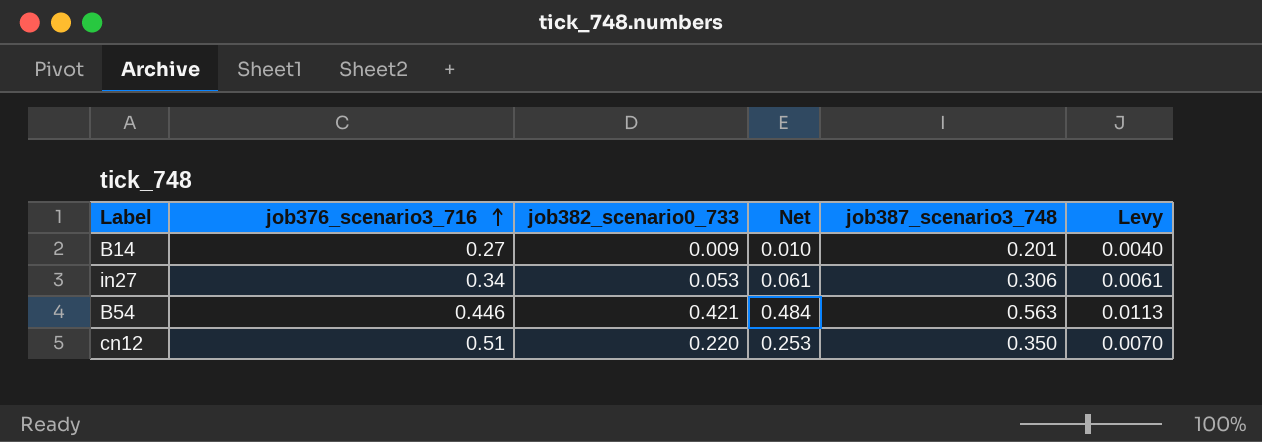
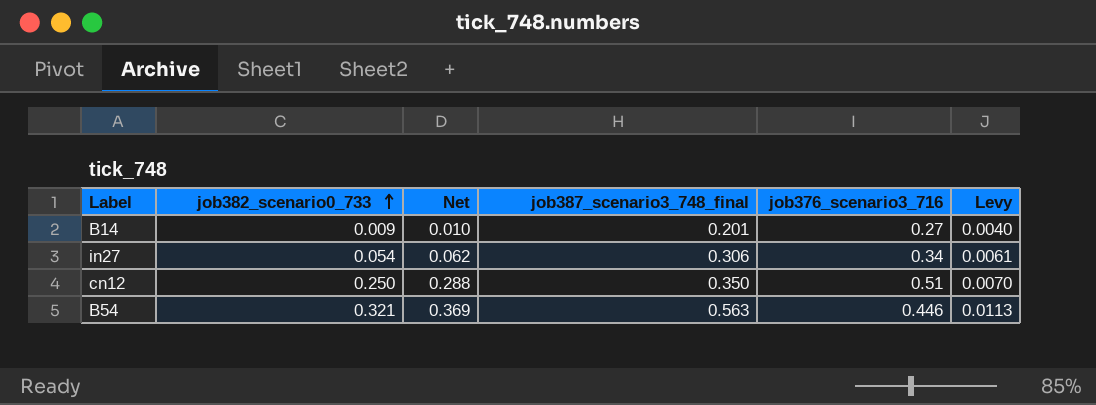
row order: job376_scenario3_716 ascending -> job382_scenario0_733 ascending
column name: job387_scenario3_748 -> job387_scenario3_748_final
column job376_scenario3_716 | position: 2 -> 5
in27 | job382_scenario0_733: 0.053 -> 0.054
in27 | Net: 0.061 -> 0.062
cn12 | job382_scenario0_733: 0.220 -> 0.250
cn12 | Net: 0.253 -> 0.288
B54 | job382_scenario0_733: 0.421 -> 0.321
B54 | Net: 0.484 -> 0.369

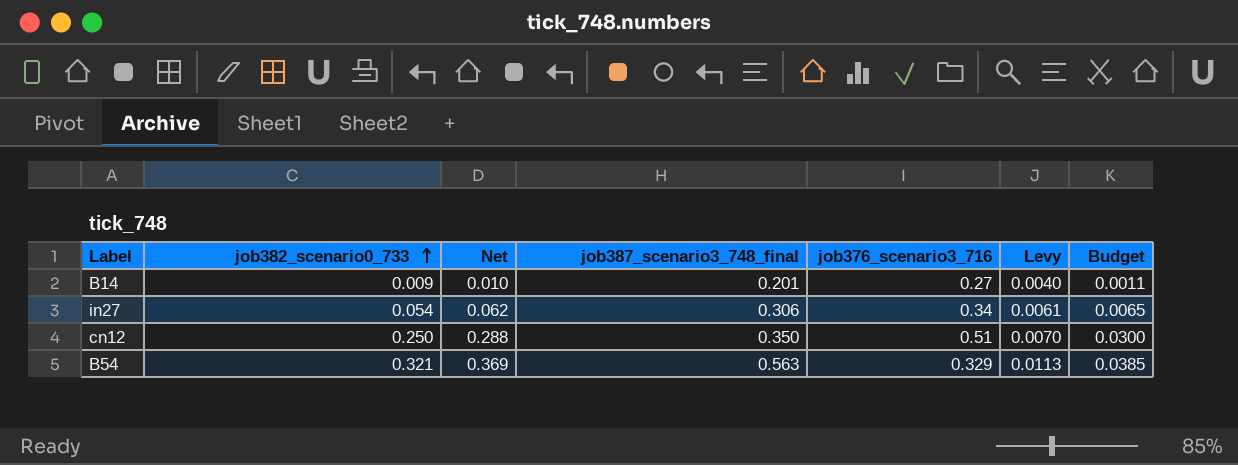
column Budget | formula: none -> [job382_scenario0_733] * 0.12
B54 | job376_scenario3_716: 0.446 -> 0.329

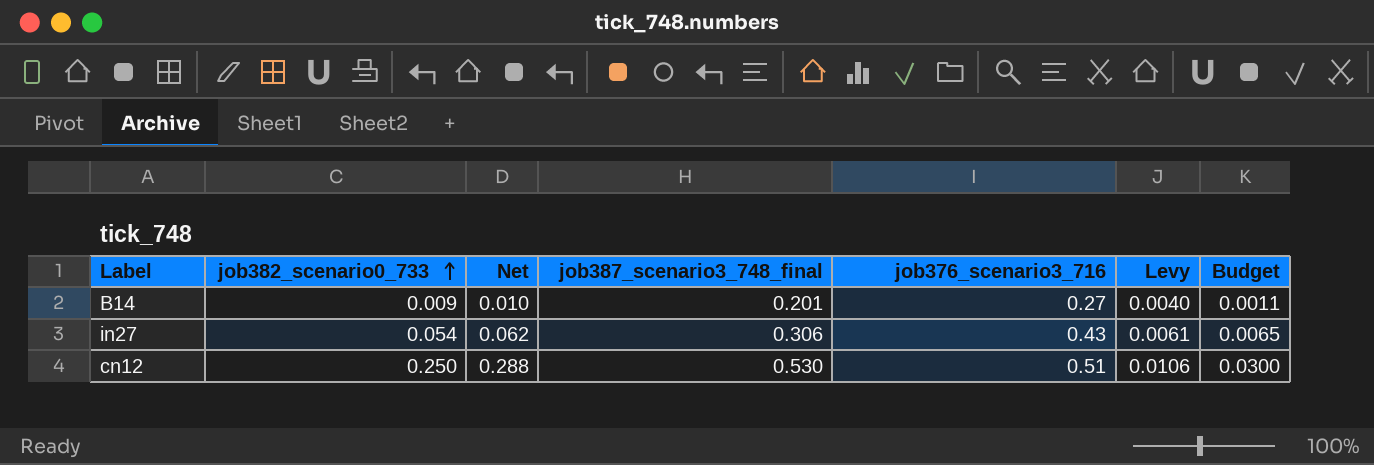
row B54: 0.321 | 0.369 | 0.563 | 0.329 | 0.0113 | 0.0385 -> none
in27 | job376_scenario3_716: 0.34 -> 0.43
cn12 | job387_scenario3_748_final: 0.350 -> 0.530
cn12 | Levy: 0.0070 -> 0.0106

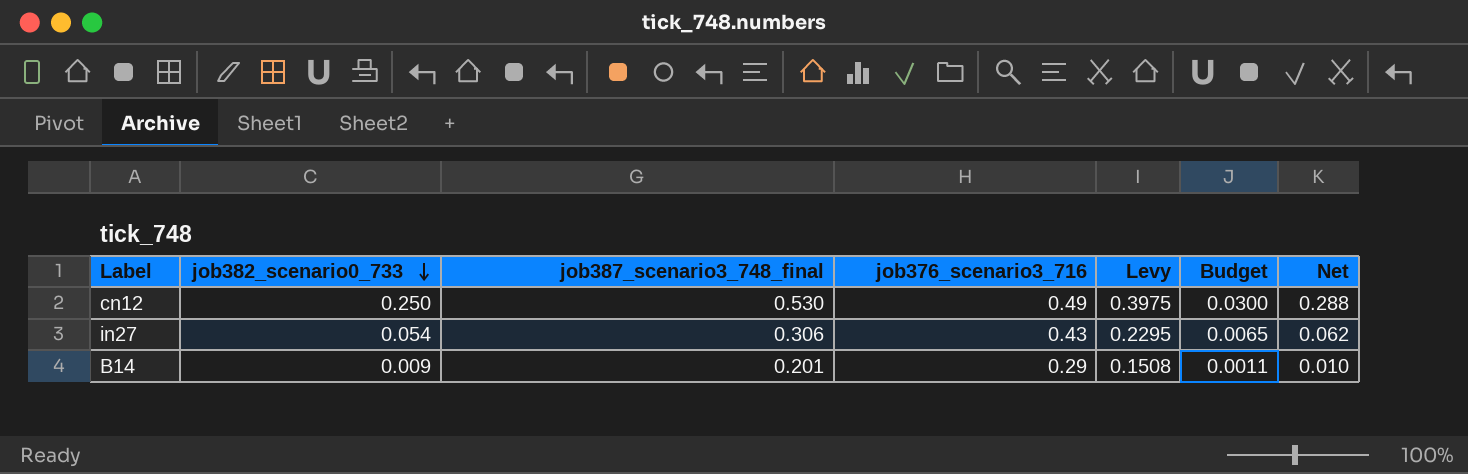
row order: job382_scenario0_733 ascending -> job382_scenario0_733 descending
column Levy | formula: [job387_scenario3_748_final] * 0.02 -> [job387_scenario3_748_final] * 0.75
column Net | position: 3 -> 7
cn12 | job376_scenario3_716: 0.51 -> 0.49
B14 | job376_scenario3_716: 0.27 -> 0.29

